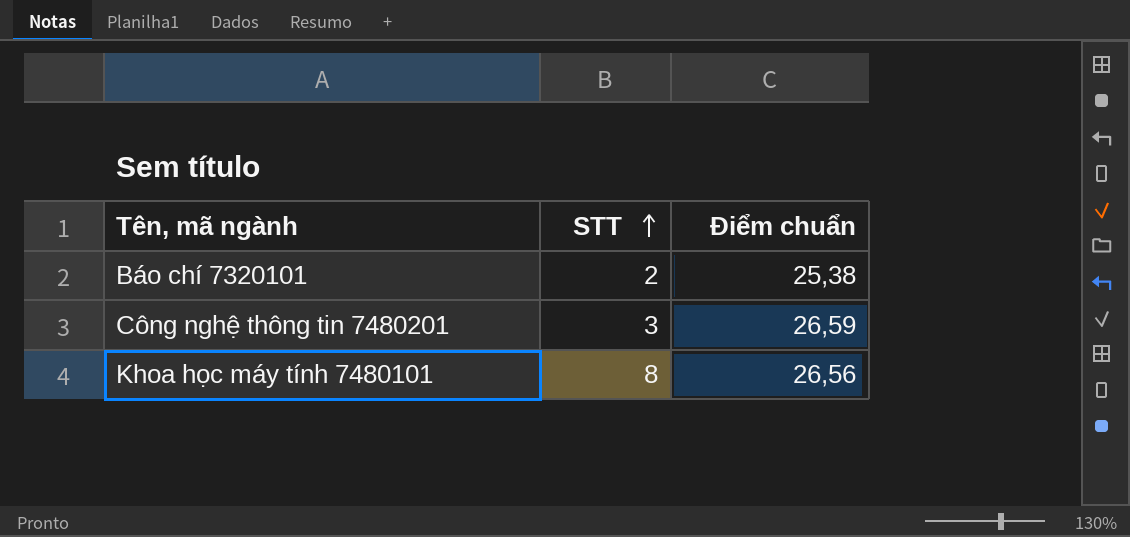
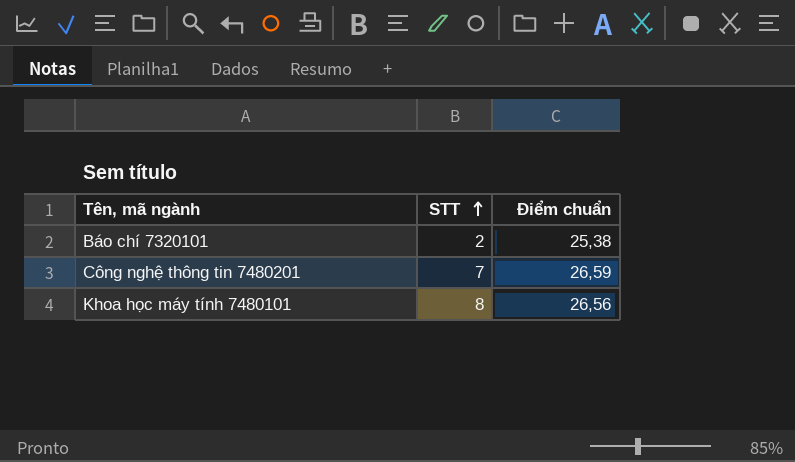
Công nghệ thông tin 7480201 | STT: 3 -> 7

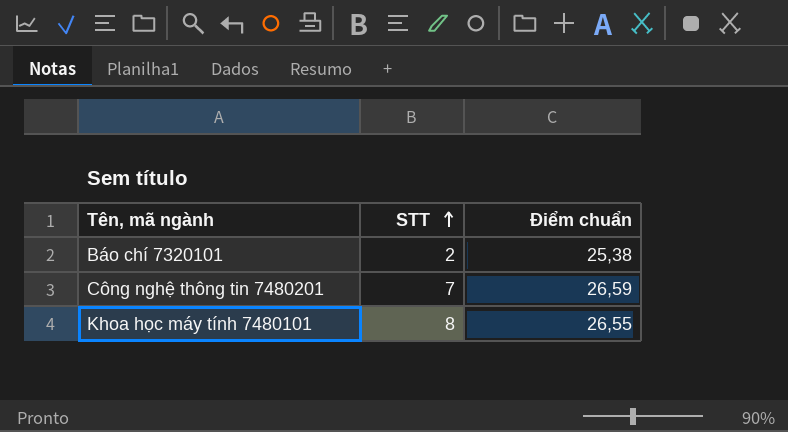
Khoa học máy tính 7480101 | Điểm chuẩn: 26,56 -> 26,55

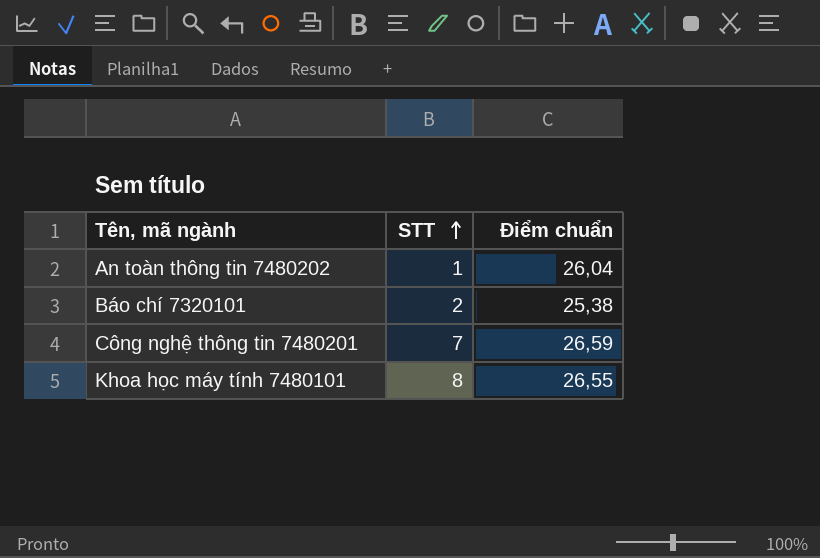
row An toàn thông tin 7480202: none -> 1 | 26,04

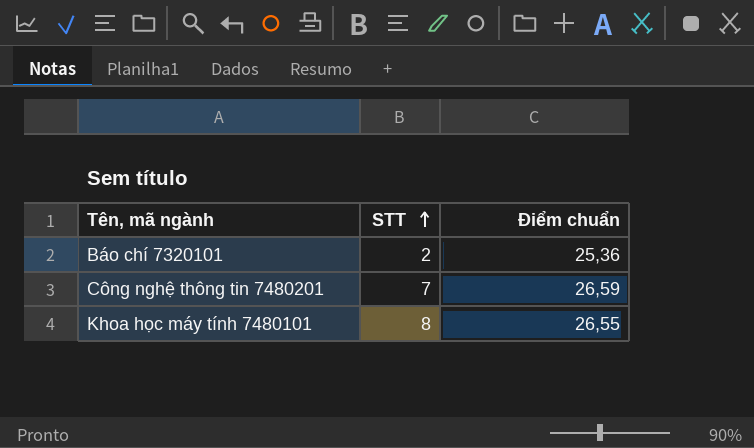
row An toàn thông tin 7480202: 1 | 26,04 -> none
Báo chí 7320101 | Điểm chuẩn: 25,38 -> 25,36

